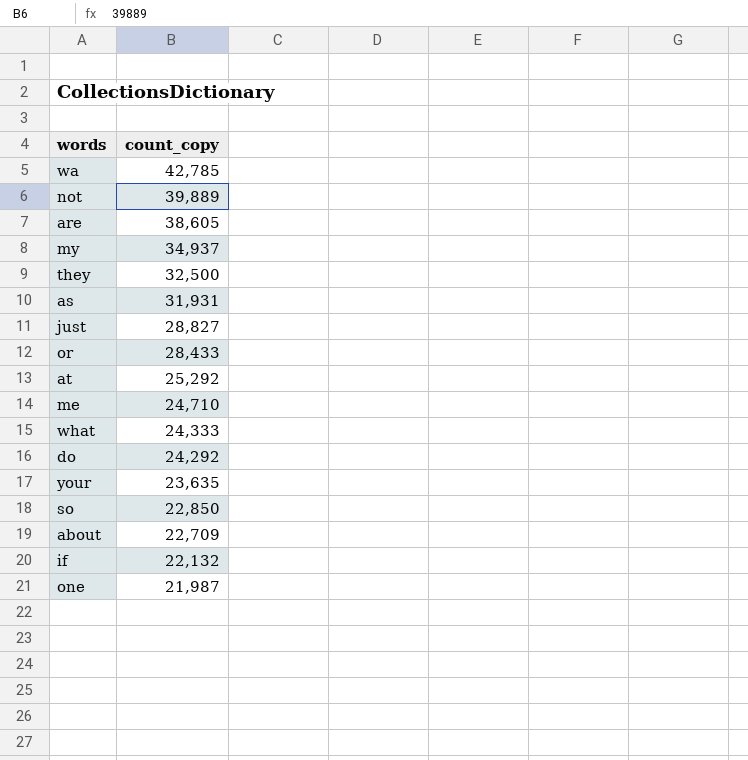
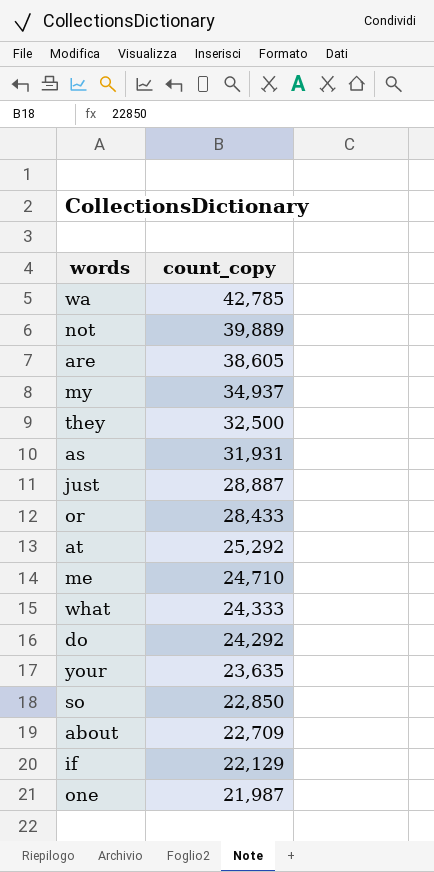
just | count_copy: 28,827 -> 28,887
if | count_copy: 22,132 -> 22,129

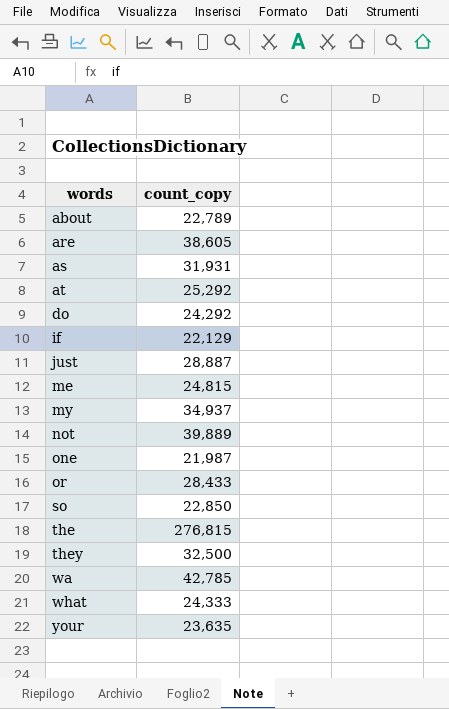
row order: count_copy descending -> words ascending
about | count_copy: 22,709 -> 22,789
me | count_copy: 24,710 -> 24,815
row the: none -> 276,815

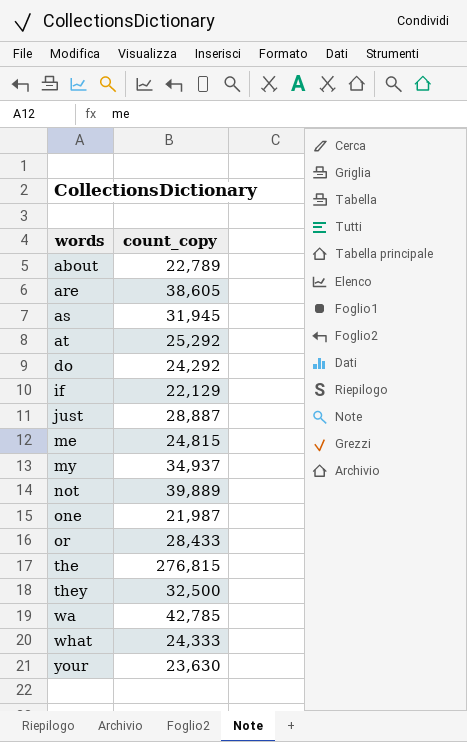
row so: 22,850 -> none
as | count_copy: 31,931 -> 31,945
your | count_copy: 23,635 -> 23,630

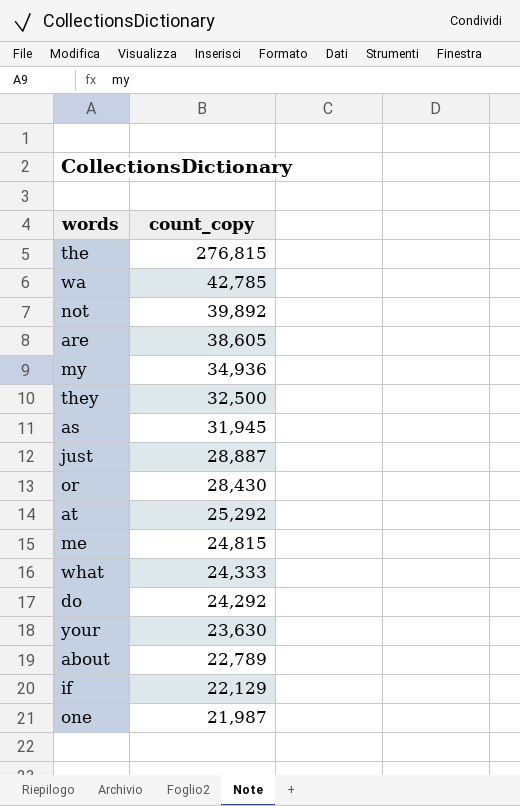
row order: words ascending -> count_copy descending
not | count_copy: 39,889 -> 39,892
my | count_copy: 34,937 -> 34,936
or | count_copy: 28,433 -> 28,430

